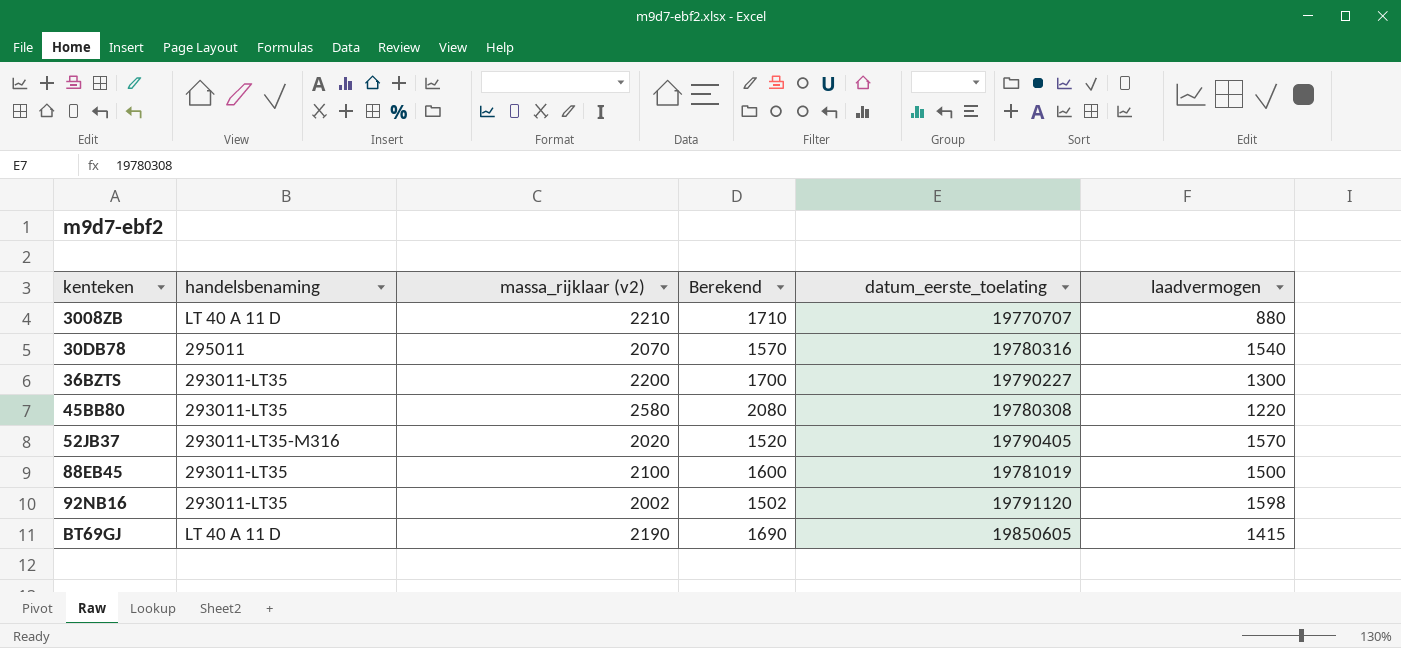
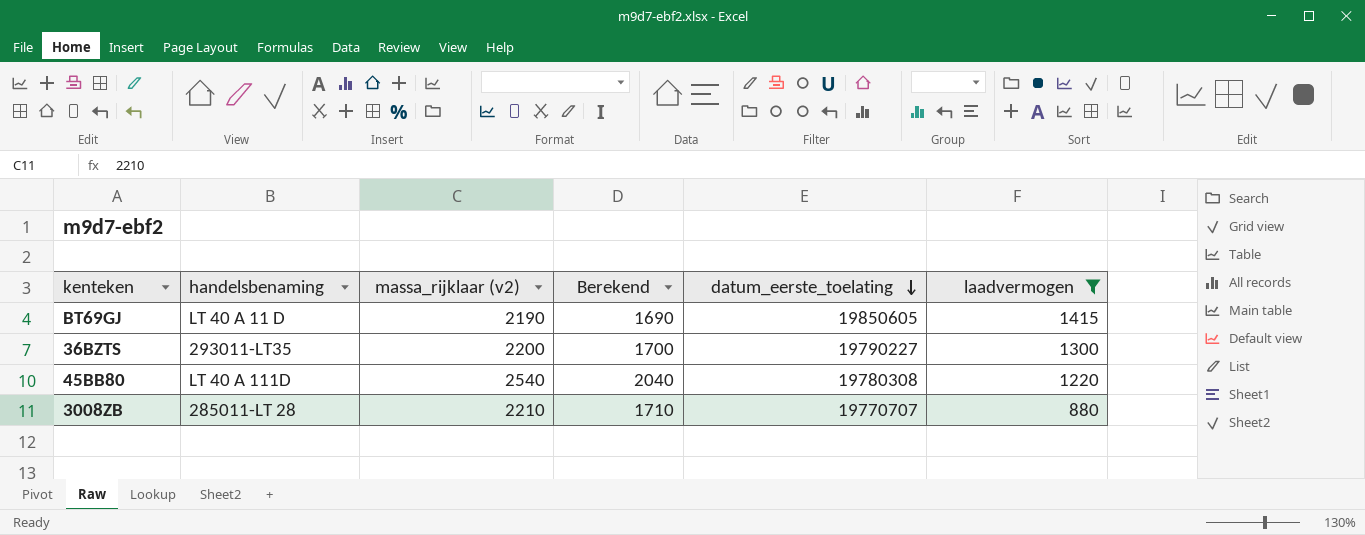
filter: none -> laadvermogen <= 1415
row order: none -> datum_eerste_toelating descending
45BB80 | handelsbenaming: 293011-LT35 -> LT 40 A 111D
45BB80 | massa_rijklaar (v2): 2580 -> 2540
45BB80 | Berekend: 2080 -> 2040
3008ZB | handelsbenaming: LT 40 A 11 D -> 285011-LT 28

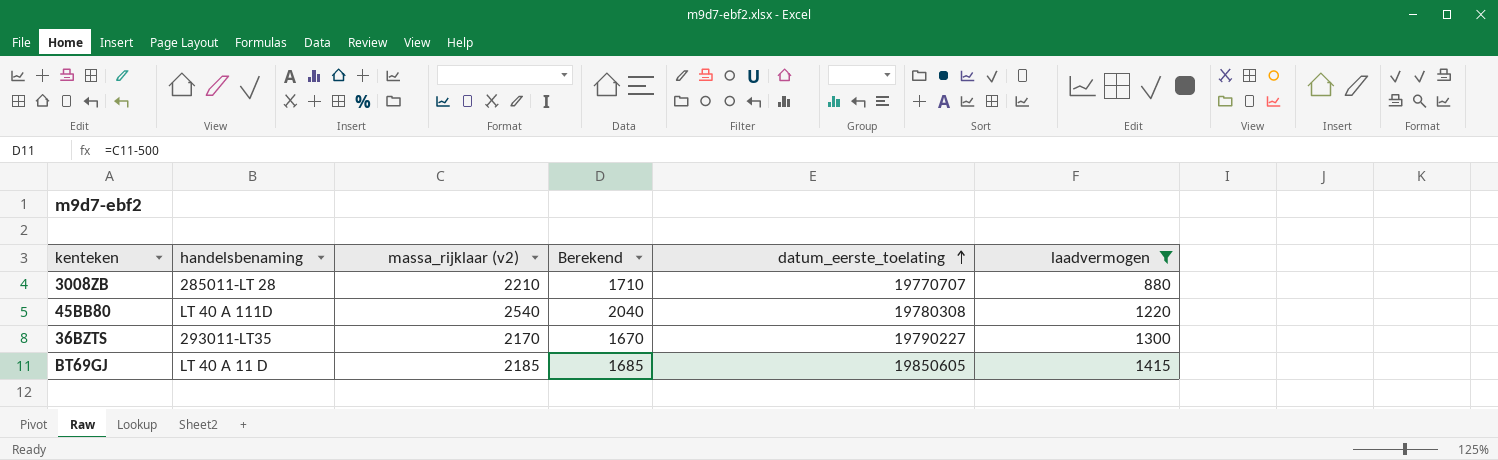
row order: datum_eerste_toelating descending -> datum_eerste_toelating ascending
36BZTS | massa_rijklaar (v2): 2200 -> 2170
36BZTS | Berekend: 1700 -> 1670
BT69GJ | massa_rijklaar (v2): 2190 -> 2185
BT69GJ | Berekend: 1690 -> 1685

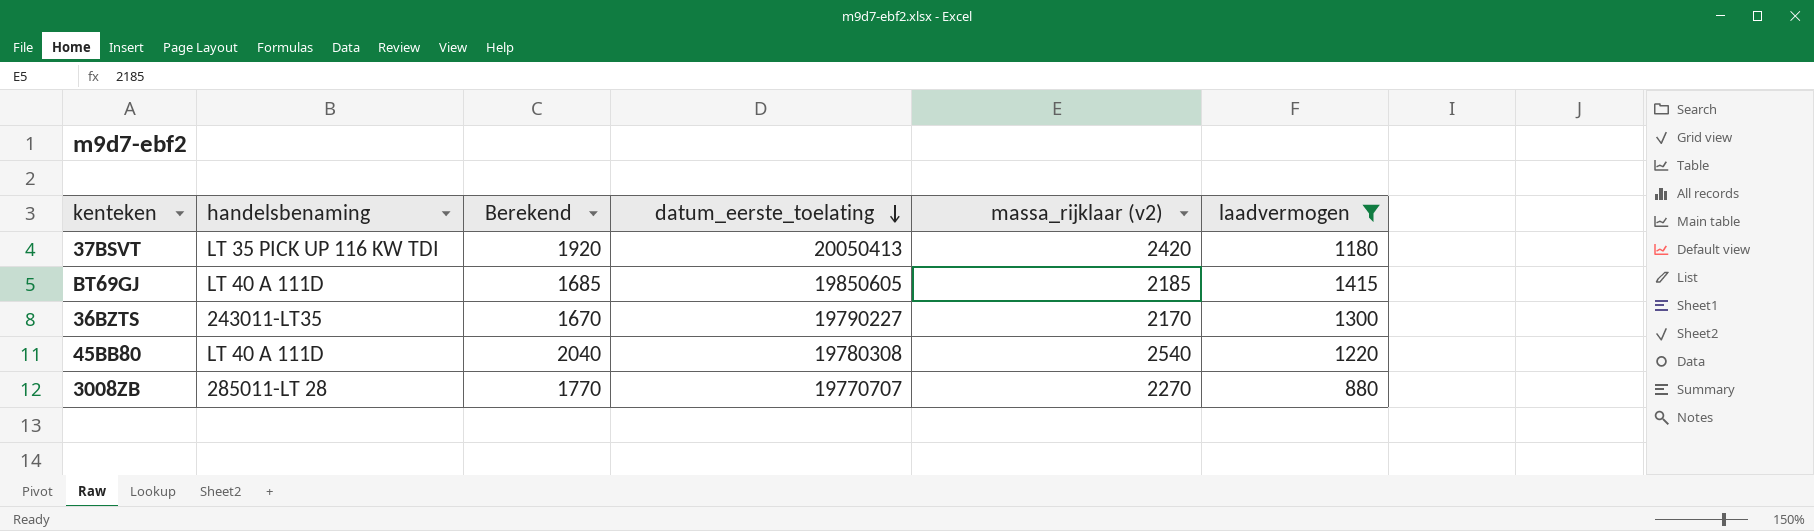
row order: datum_eerste_toelating ascending -> datum_eerste_toelating descending
column massa_rijklaar (v2) | position: 3 -> 5
row 37BSVT: none -> LT 35 PICK UP 116 KW TDI | 1920 | 20050413 | 2420 | 1180
BT69GJ | handelsbenaming: LT 40 A 11 D -> LT 40 A 111D
36BZTS | handelsbenaming: 293011-LT35 -> 243011-LT35
3008ZB | Berekend: 1710 -> 1770
3008ZB | massa_rijklaar (v2): 2210 -> 2270

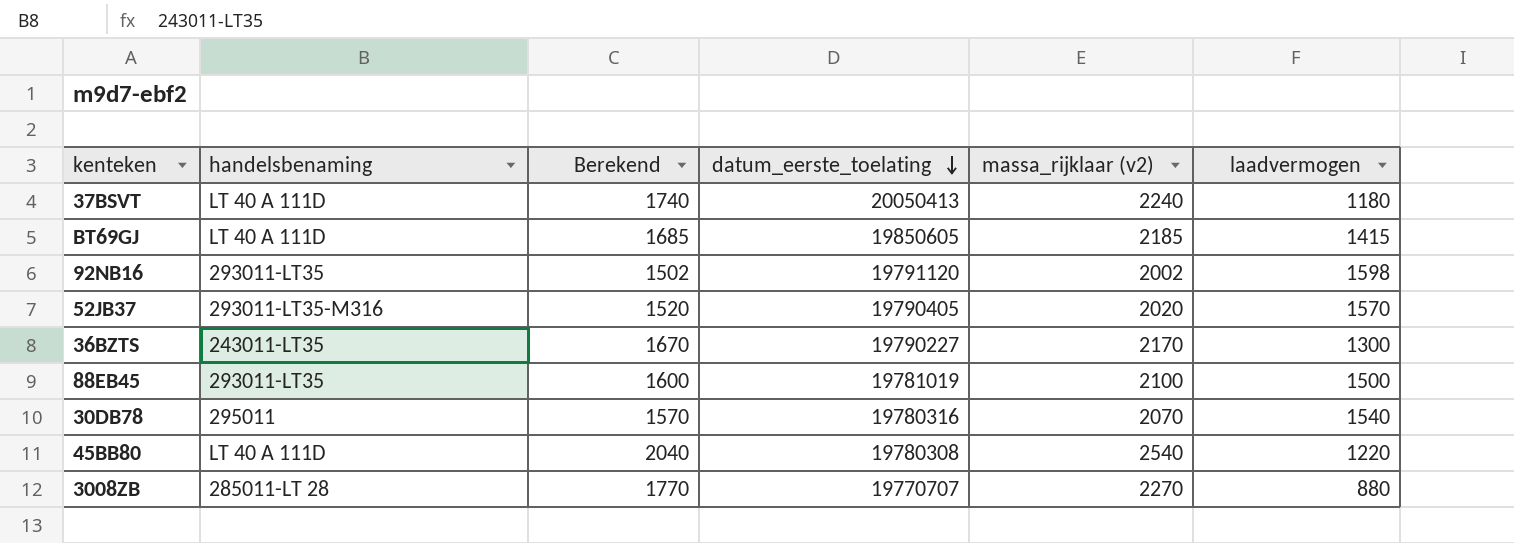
filter: laadvermogen <= 1415 -> none
37BSVT | handelsbenaming: LT 35 PICK UP 116 KW TDI -> LT 40 A 111D
37BSVT | Berekend: 1920 -> 1740
37BSVT | massa_rijklaar (v2): 2420 -> 2240

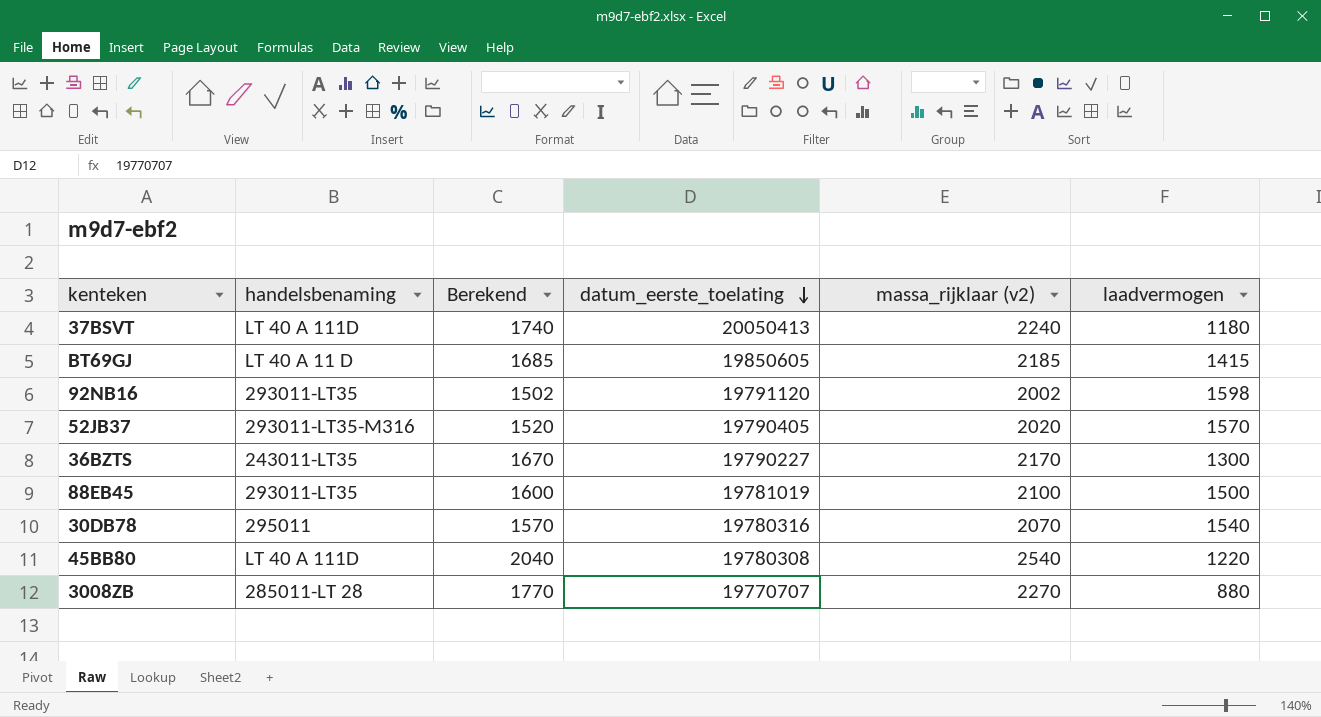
BT69GJ | handelsbenaming: LT 40 A 111D -> LT 40 A 11 D

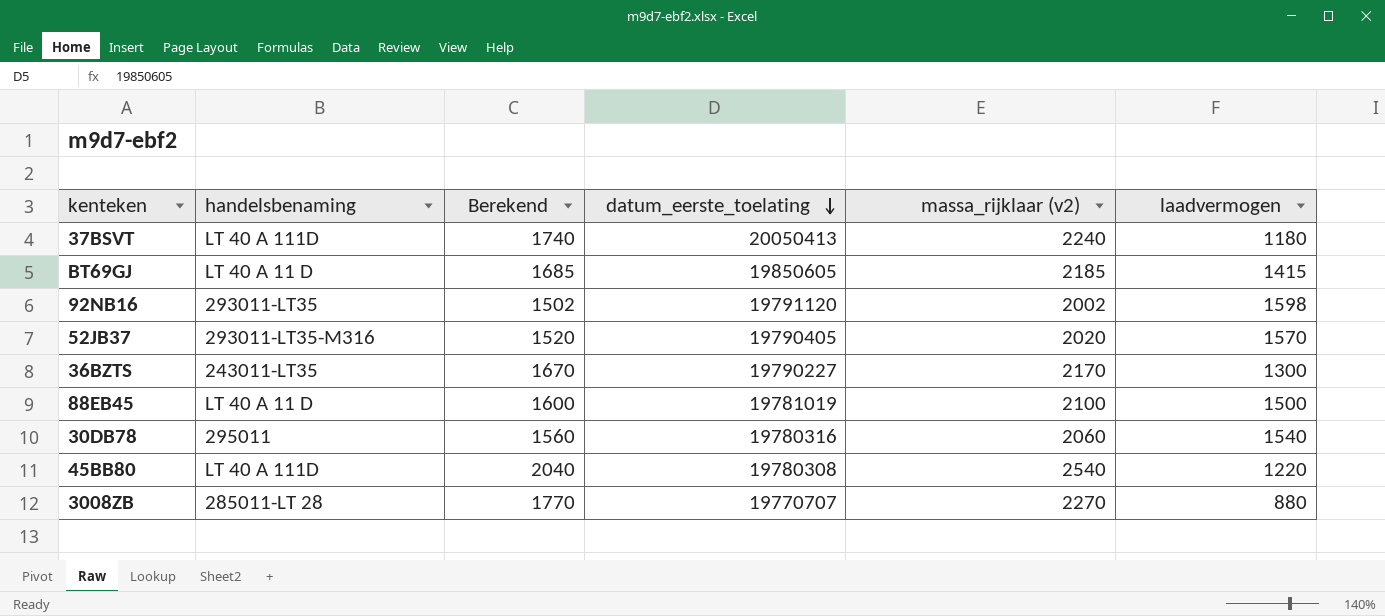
88EB45 | handelsbenaming: 293011-LT35 -> LT 40 A 11 D
30DB78 | Berekend: 1570 -> 1560
30DB78 | massa_rijklaar (v2): 2070 -> 2060

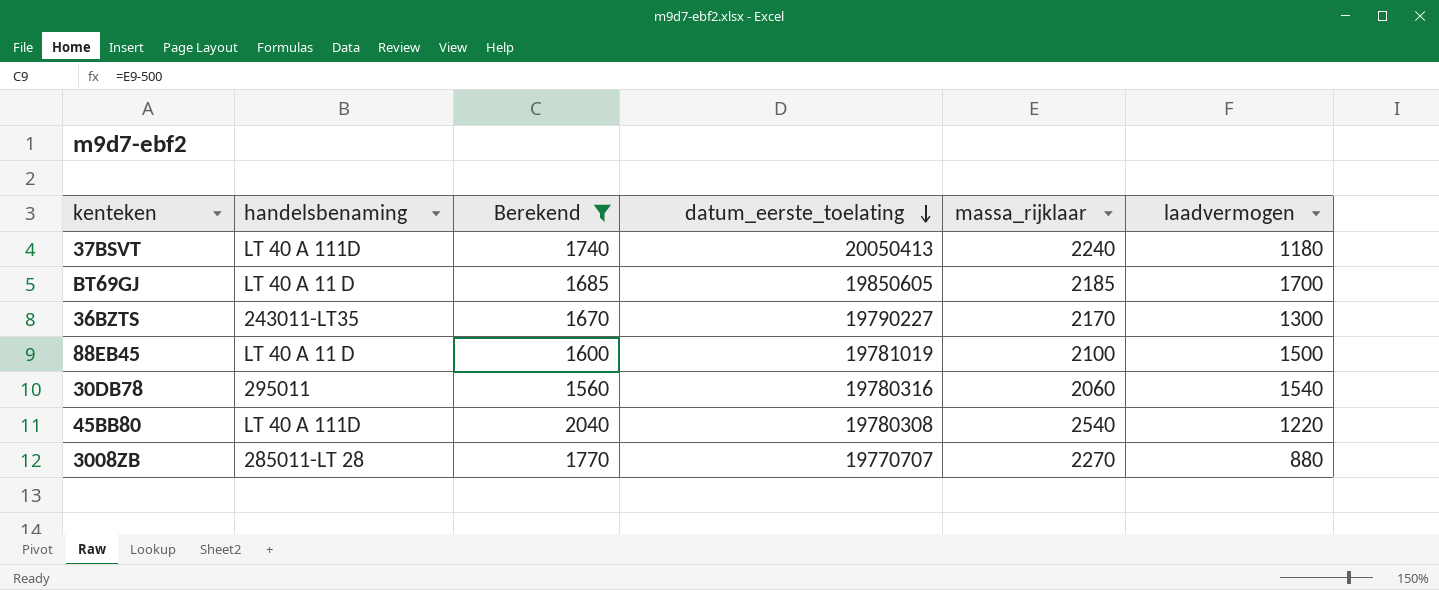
filter: none -> Berekend >= 1560
column name: massa_rijklaar (v2) -> massa_rijklaar
BT69GJ | laadvermogen: 1415 -> 1700

